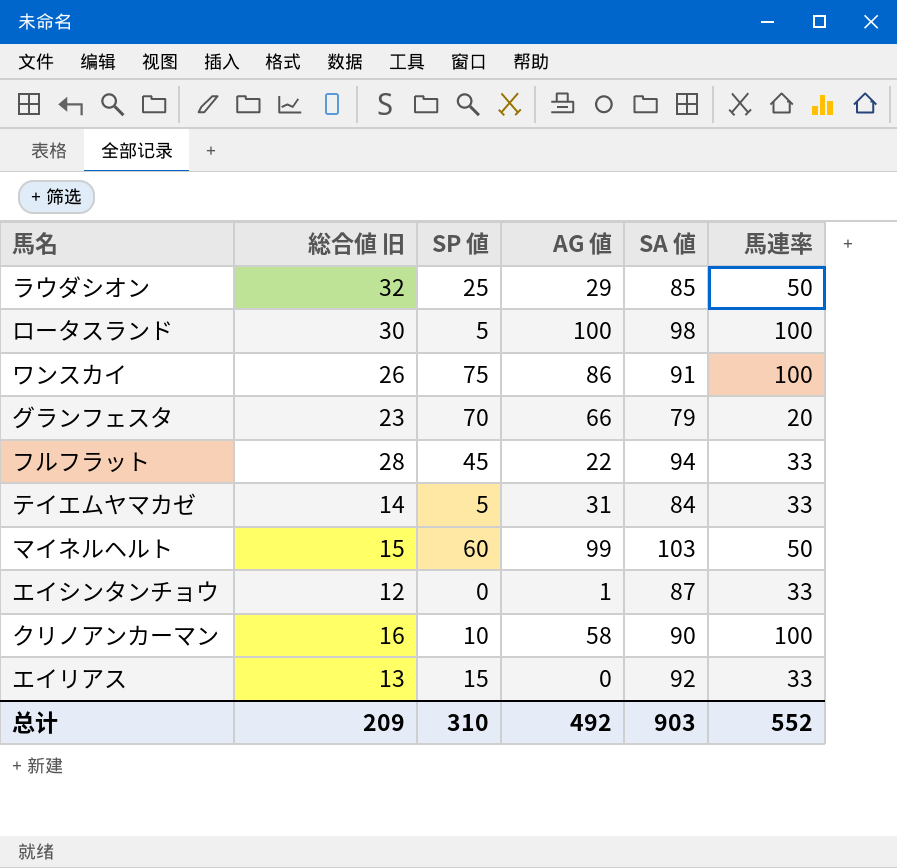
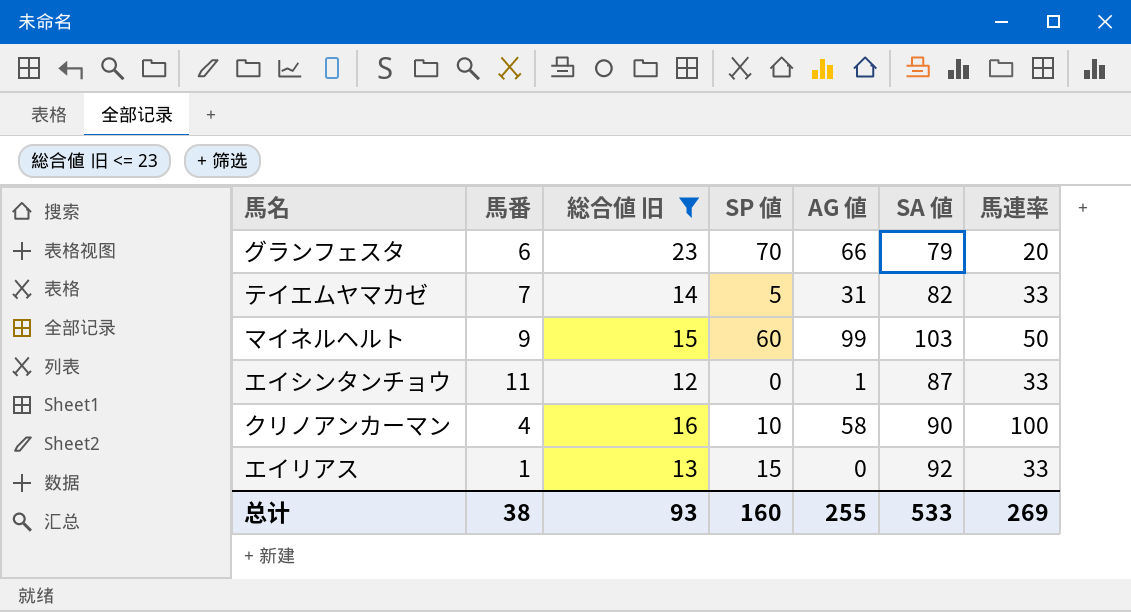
filter: none -> 総合値 旧 <= 23
column 馬番 | position: none -> 2
テイエムヤマカゼ | SA 値: 84 -> 82
总计 | 総合値 旧: 209 -> 93
总计 | SP 値: 310 -> 160
总计 | AG 値: 492 -> 255
总计 | SA 値: 903 -> 533
总计 | 馬連率: 552 -> 269

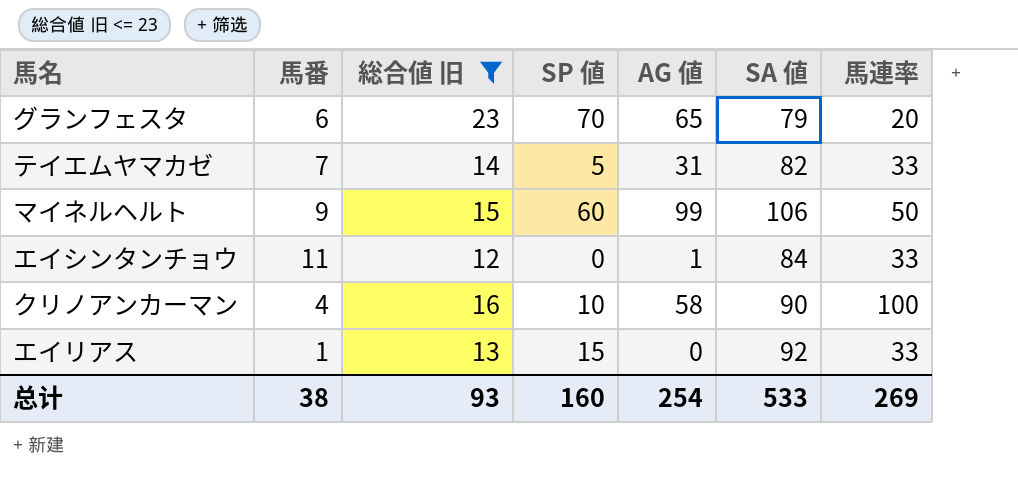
グランフェスタ | AG 値: 66 -> 65
マイネルヘルト | SA 値: 103 -> 106
エイシンタンチョウ | SA 値: 87 -> 84
总计 | AG 値: 255 -> 254

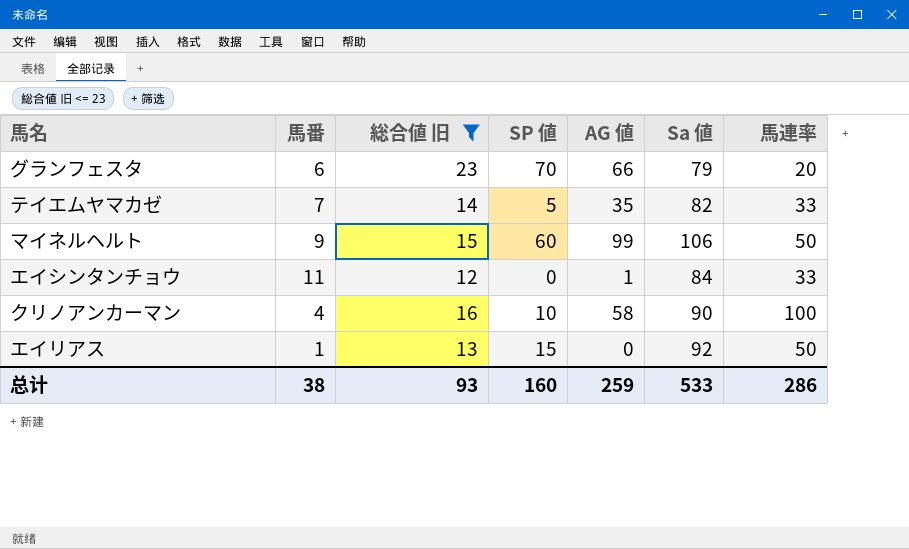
column name: SA 値 -> Sa 値
グランフェスタ | AG 値: 65 -> 66
テイエムヤマカゼ | AG 値: 31 -> 35
エイリアス | 馬連率: 33 -> 50
总计 | AG 値: 254 -> 259
总计 | 馬連率: 269 -> 286

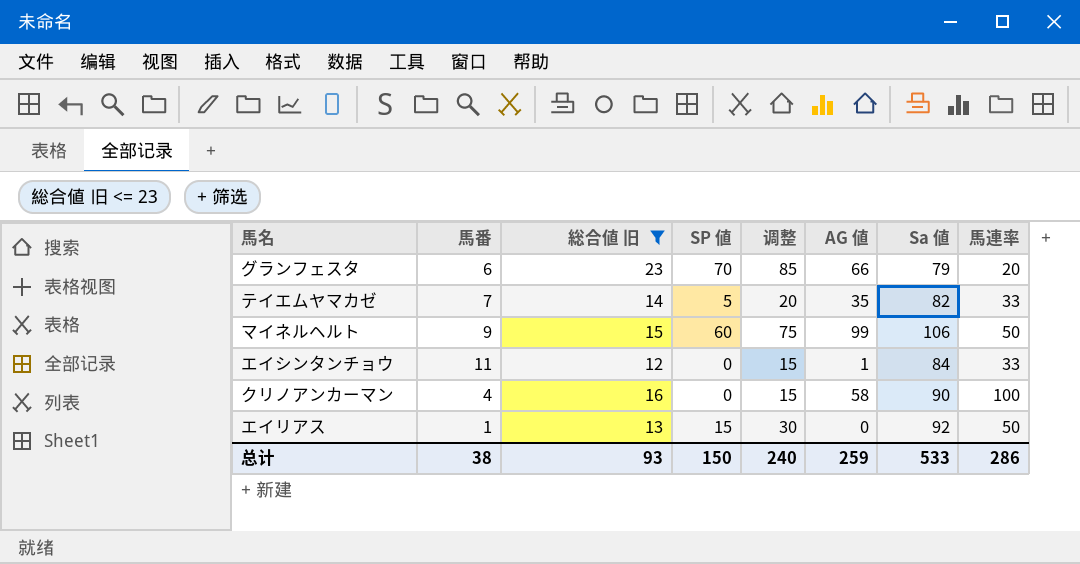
column 调整 | formula: none -> [SP 値] + 15
クリノアンカーマン | SP 値: 10 -> 0
总计 | SP 値: 160 -> 150

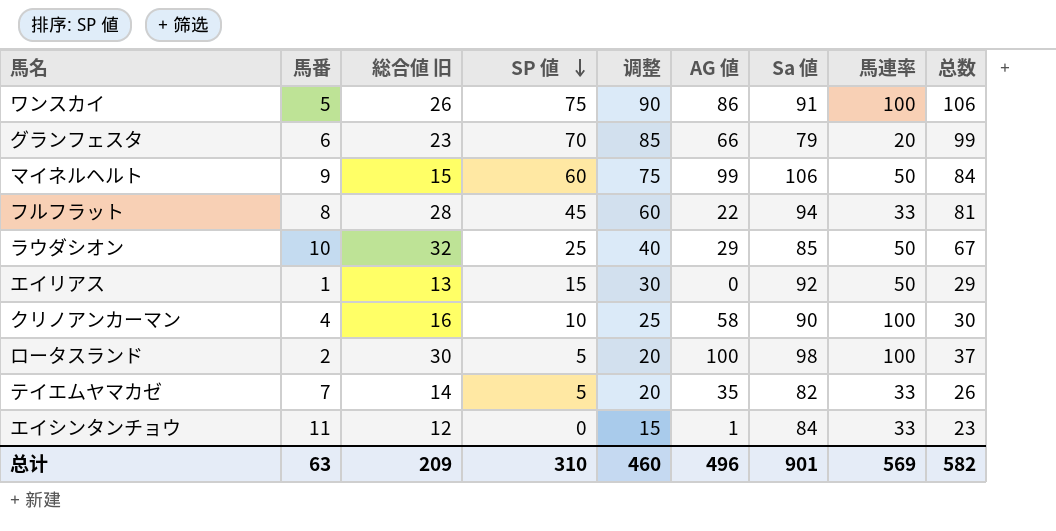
filter: 総合値 旧 <= 23 -> none
row order: none -> SP 値 descending
column 总数 | formula: none -> [馬番] + [総合値 旧] + [SP 値]
クリノアンカーマン | SP 値: 0 -> 10
クリノアンカーマン | 调整: 15 -> 25
总计 | 馬番: 38 -> 63
总计 | 総合値 旧: 93 -> 209
总计 | SP 値: 150 -> 310
总计 | 调整: 240 -> 460
总计 | AG 値: 259 -> 496
总计 | Sa 値: 533 -> 901
总计 | 馬連率: 286 -> 569

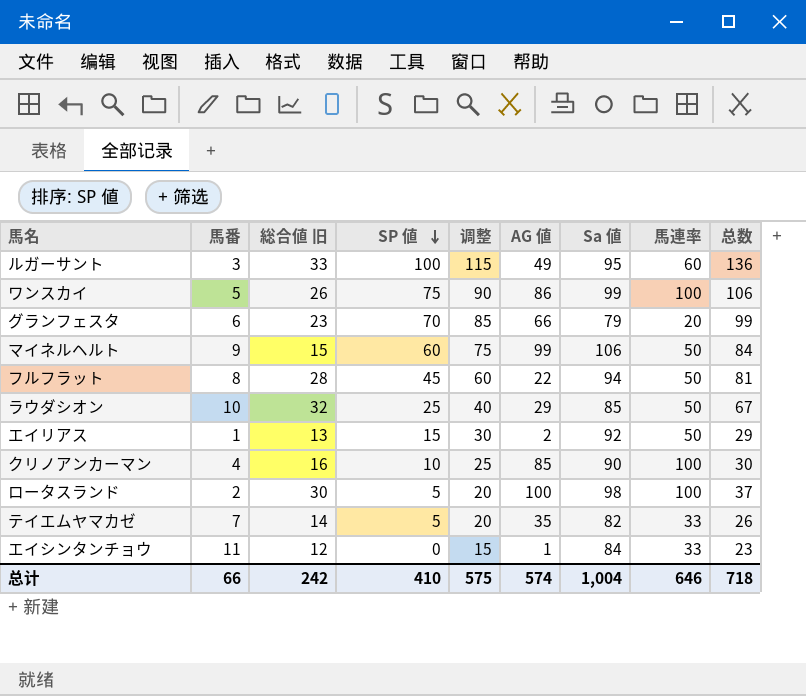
row ルガーサント: none -> 3 | 33 | 100 | 115 | 49 | 95 | 60 | 136
ワンスカイ | Sa 値: 91 -> 99
フルフラット | 馬連率: 33 -> 50
エイリアス | AG 値: 0 -> 2
クリノアンカーマン | AG 値: 58 -> 85
总计 | 馬番: 63 -> 66
总计 | 総合値 旧: 209 -> 242
总计 | SP 値: 310 -> 410
总计 | 调整: 460 -> 575
总计 | AG 値: 496 -> 574
总计 | Sa 値: 901 -> 1,004
总计 | 馬連率: 569 -> 646
总计 | 总数: 582 -> 718

